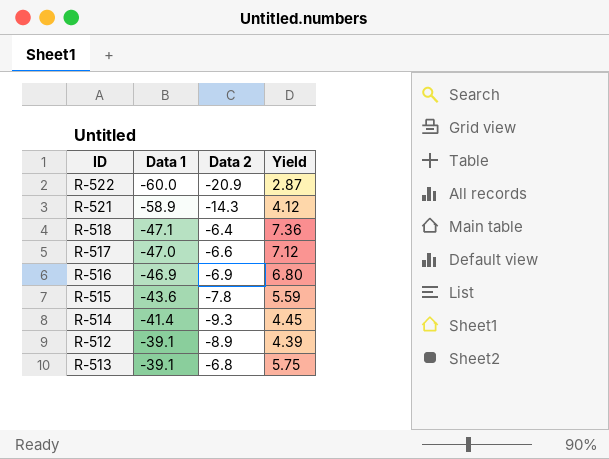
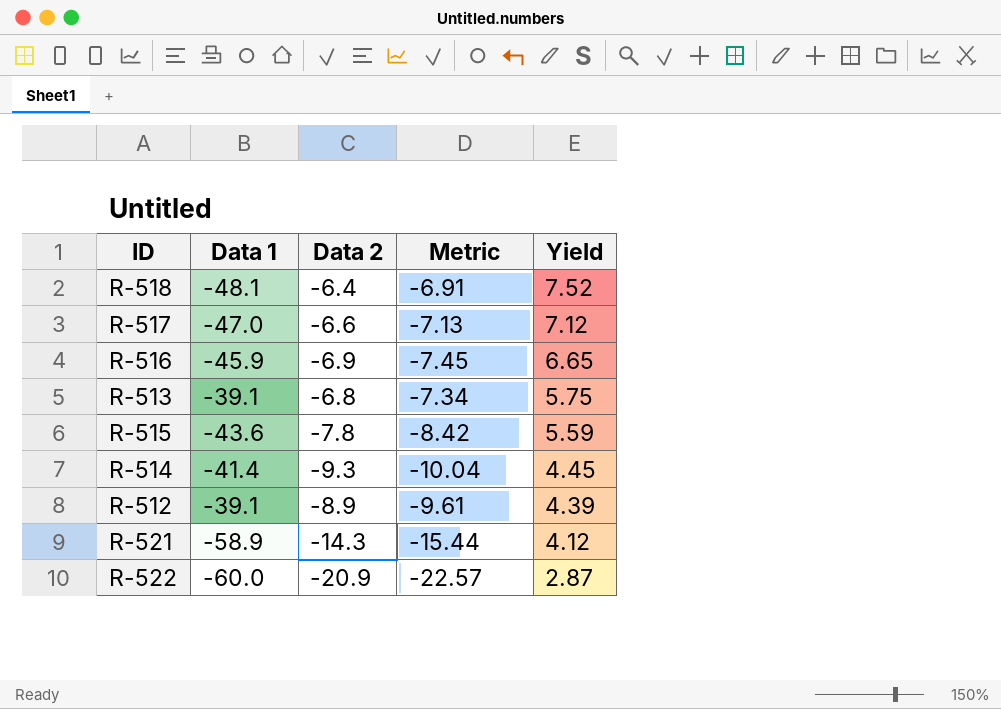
row order: Data 1 ascending -> Yield descending
column Metric | formula: none -> [Data 2] * 1.08
R-518 | Data 1: -47.1 -> -48.1
R-518 | Yield: 7.36 -> 7.52
R-516 | Data 1: -46.9 -> -45.9
R-516 | Yield: 6.80 -> 6.65

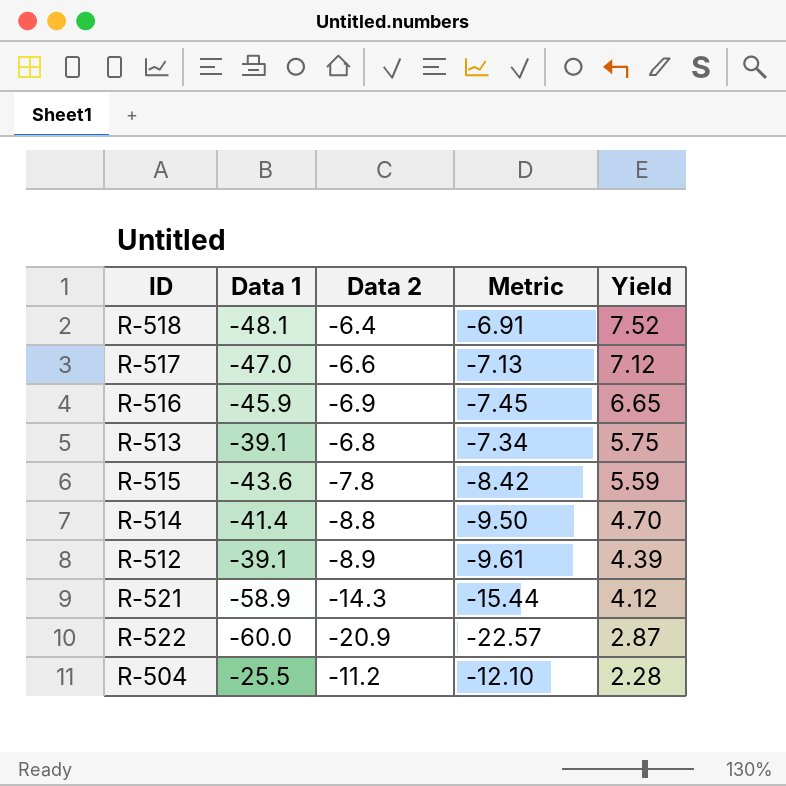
R-514 | Data 2: -9.3 -> -8.8
R-514 | Metric: -10.04 -> -9.50
R-514 | Yield: 4.45 -> 4.70
row R-504: none -> -25.5 | -11.2 | -12.10 | 2.28

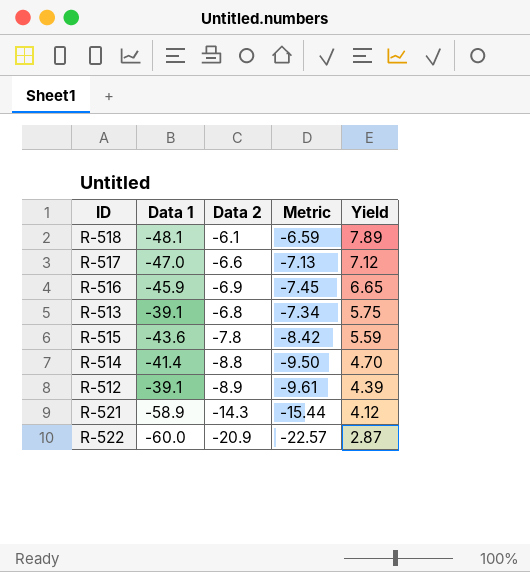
row R-504: -25.5 | -11.2 | -12.10 | 2.28 -> none
R-518 | Data 2: -6.4 -> -6.1
R-518 | Metric: -6.91 -> -6.59
R-518 | Yield: 7.52 -> 7.89

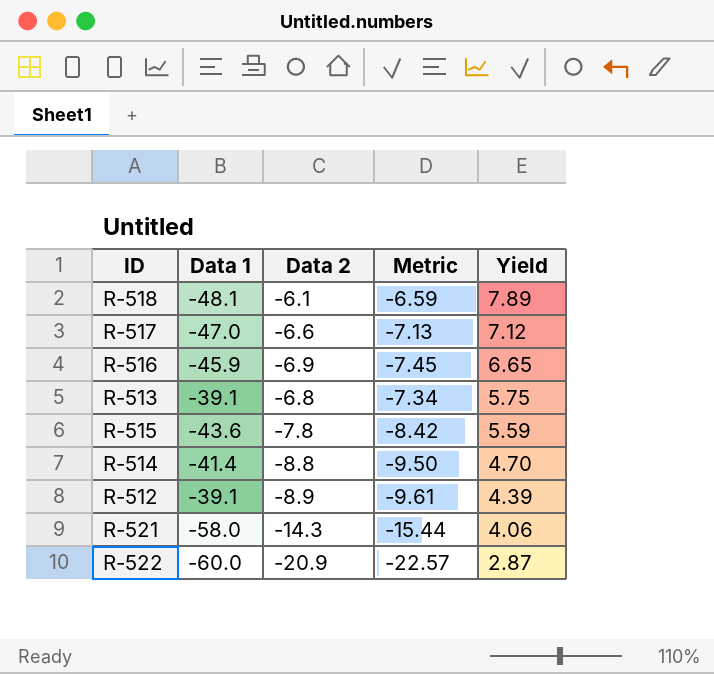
R-521 | Data 1: -58.9 -> -58.0
R-521 | Yield: 4.12 -> 4.06

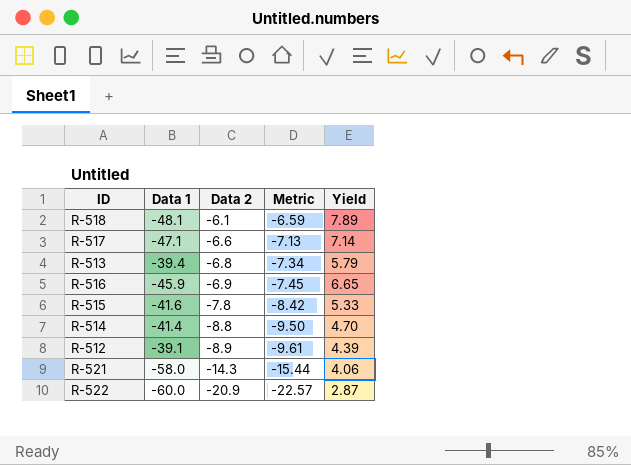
row order: Yield descending -> Data 2 descending
R-517 | Data 1: -47.0 -> -47.1
R-517 | Yield: 7.12 -> 7.14
R-513 | Data 1: -39.1 -> -39.4
R-513 | Yield: 5.75 -> 5.79
R-515 | Data 1: -43.6 -> -41.6
R-515 | Yield: 5.59 -> 5.33

